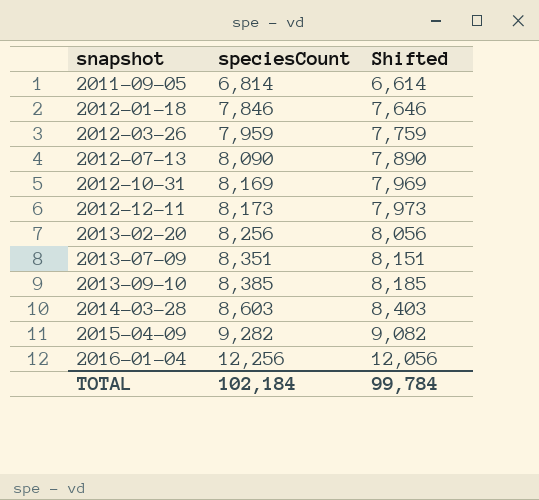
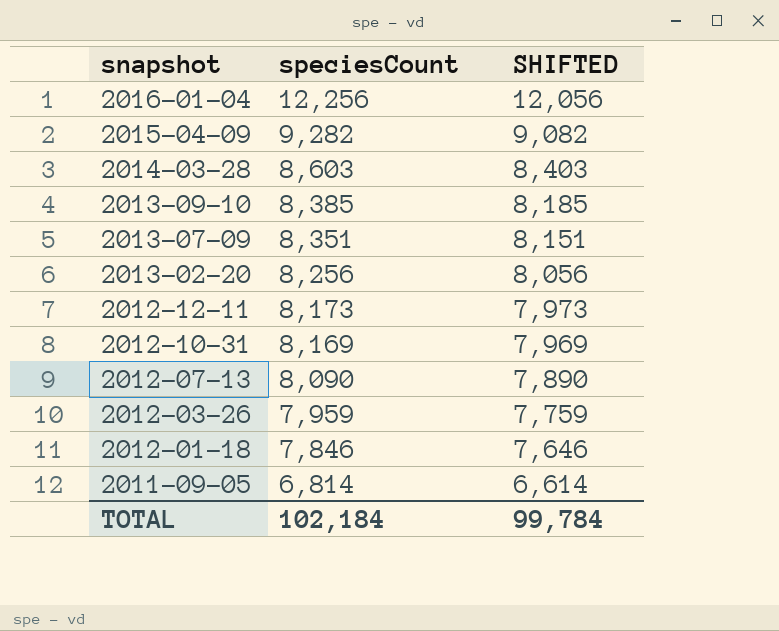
row order: snapshot ascending -> snapshot descending
column name: Shifted -> SHIFTED

